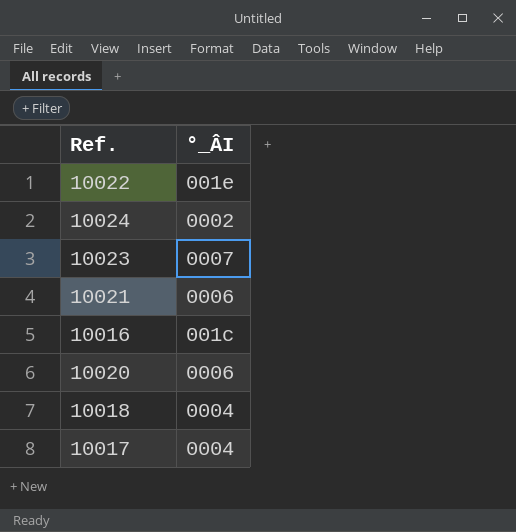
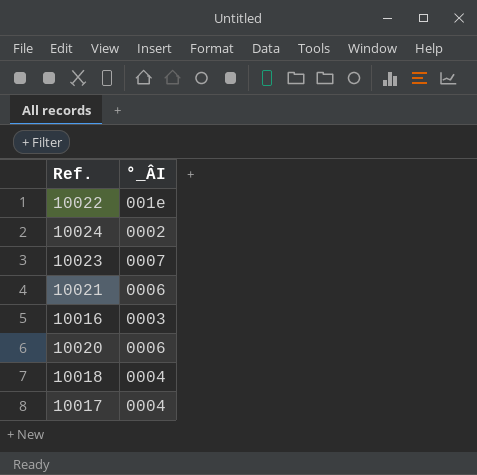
10016 | °_ÂI: 001c -> 0003

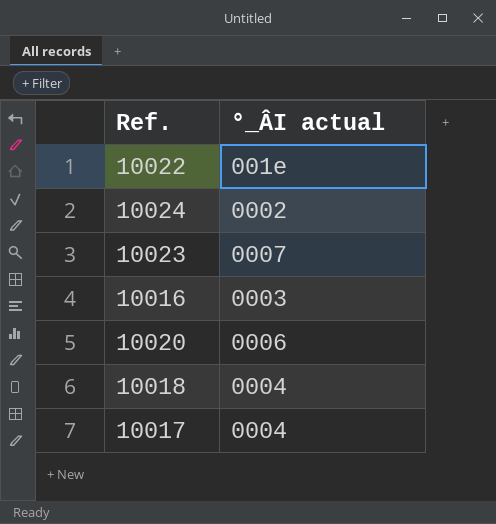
column name: °_ÂI -> °_ÂI actual
row 10021: 0006 -> none

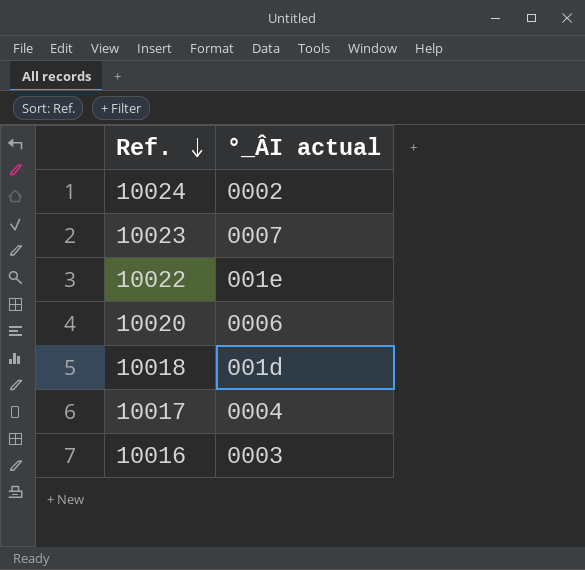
row order: none -> Ref. descending
10018 | °_ÂI actual: 0004 -> 001d

